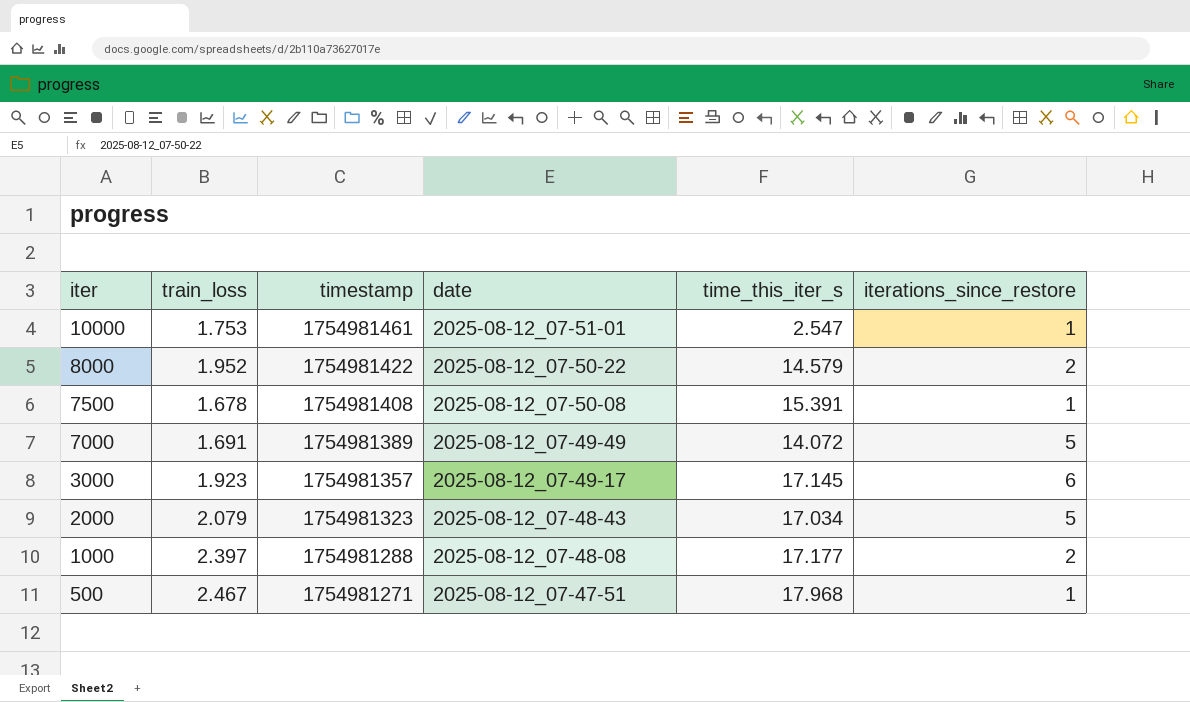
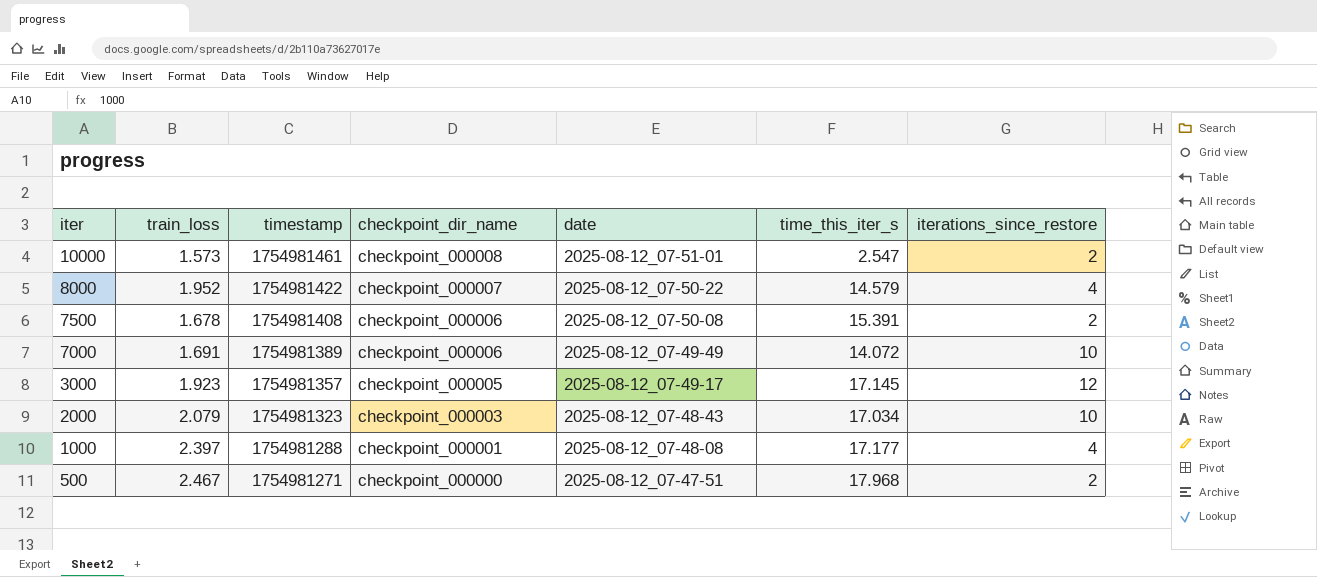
column checkpoint_dir_name | position: none -> 4
10000 | train_loss: 1.753 -> 1.573
10000 | iterations_since_restore: 1 -> 2
8000 | iterations_since_restore: 2 -> 4
7500 | iterations_since_restore: 1 -> 2
7000 | iterations_since_restore: 5 -> 10
3000 | iterations_since_restore: 6 -> 12
2000 | iterations_since_restore: 5 -> 10
1000 | iterations_since_restore: 2 -> 4
500 | iterations_since_restore: 1 -> 2

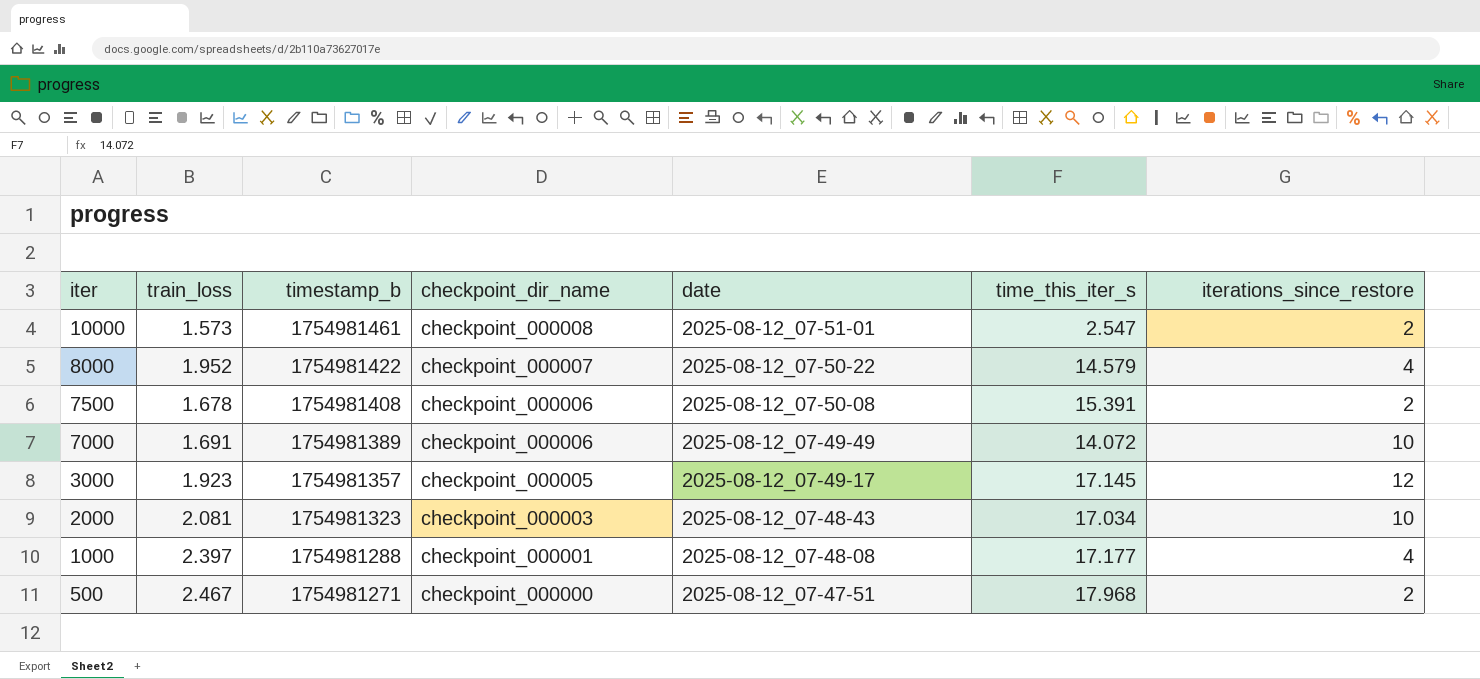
column name: timestamp -> timestamp_b
2000 | train_loss: 2.079 -> 2.081

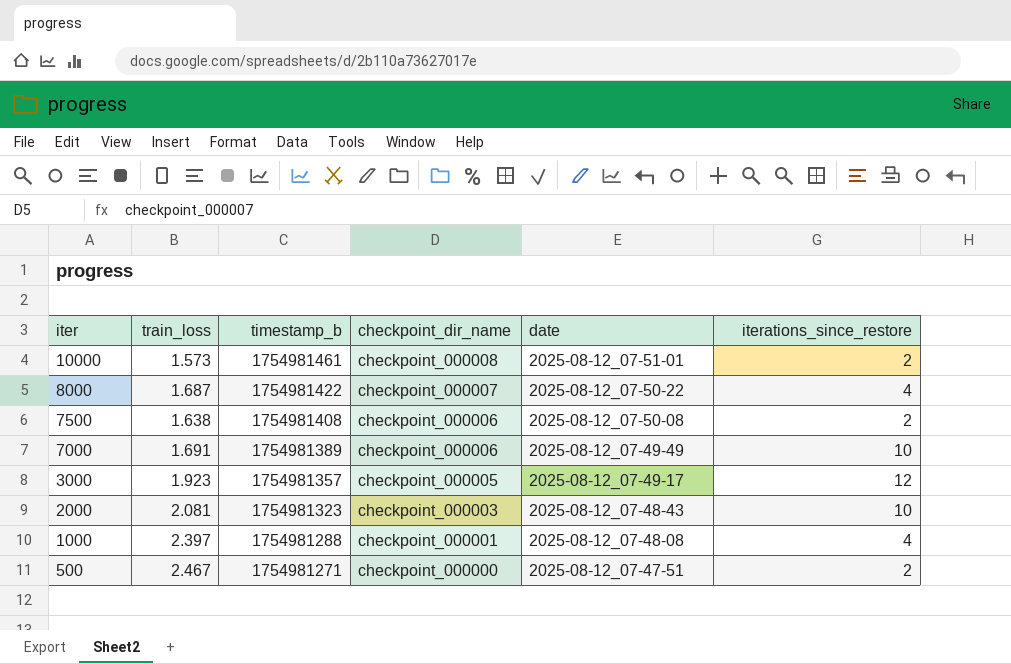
column time_this_iter_s | position: 6 -> none
8000 | train_loss: 1.952 -> 1.687
7500 | train_loss: 1.678 -> 1.638

